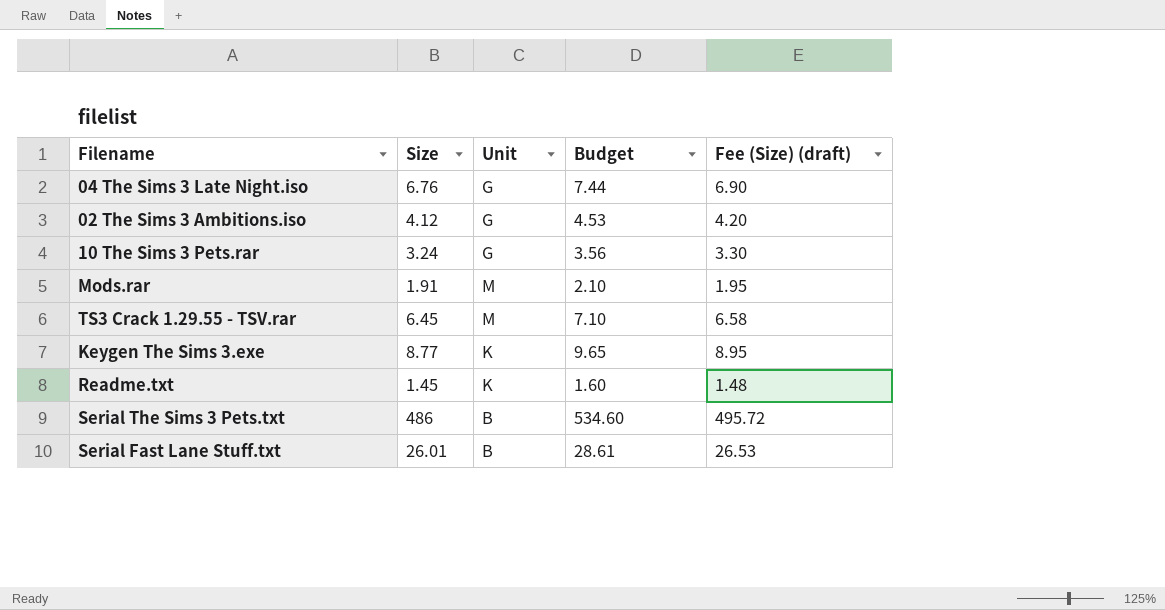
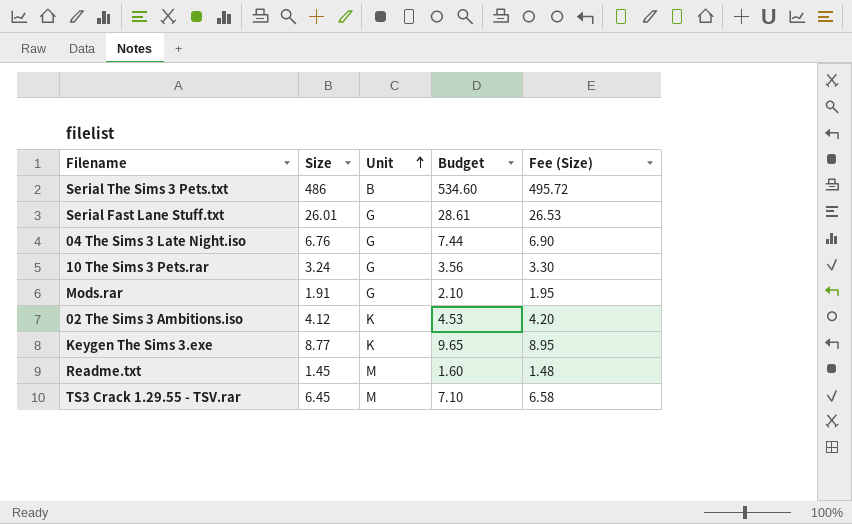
row order: none -> Unit ascending
column name: Fee (Size) (draft) -> Fee (Size)
Serial Fast Lane Stuff.txt | Unit: B -> G
Mods.rar | Unit: M -> G
02 The Sims 3 Ambitions.iso | Unit: G -> K
Readme.txt | Unit: K -> M

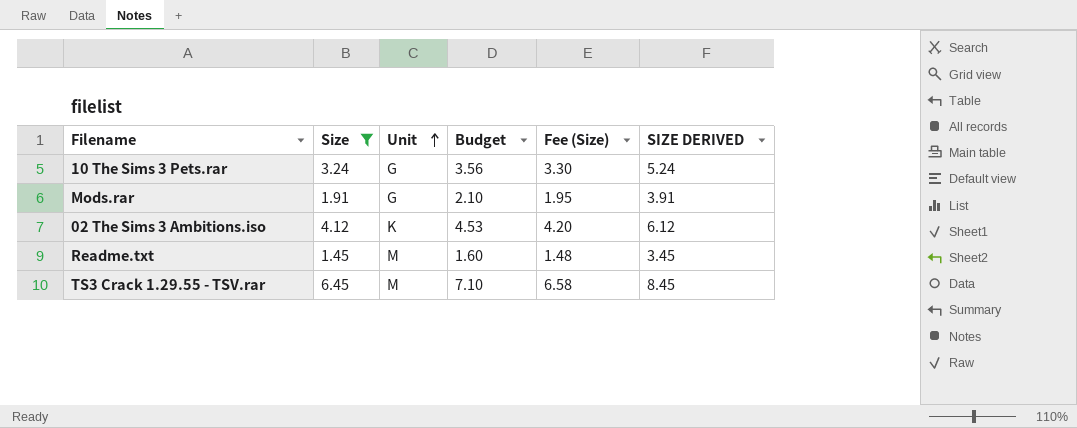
filter: none -> Size <= 6.45
column SIZE DERIVED | formula: none -> [Size] + 2

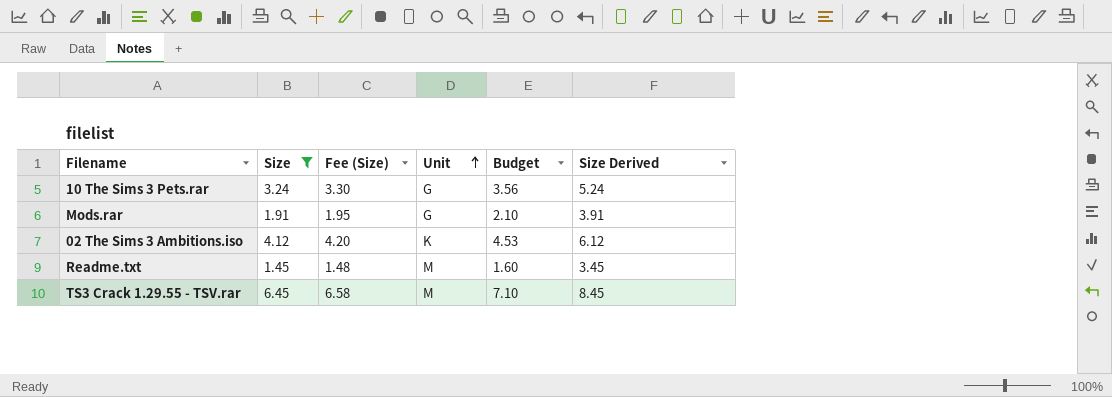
column Fee (Size) | position: 5 -> 3
column name: SIZE DERIVED -> Size Derived

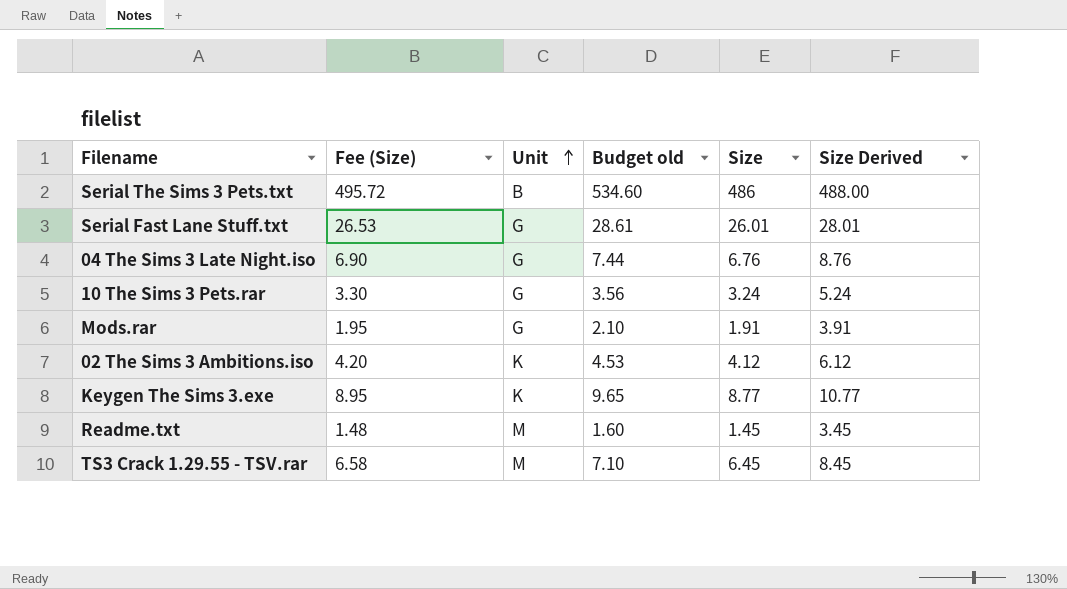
filter: Size <= 6.45 -> none
column name: Budget -> Budget old
column Size | position: 2 -> 5

